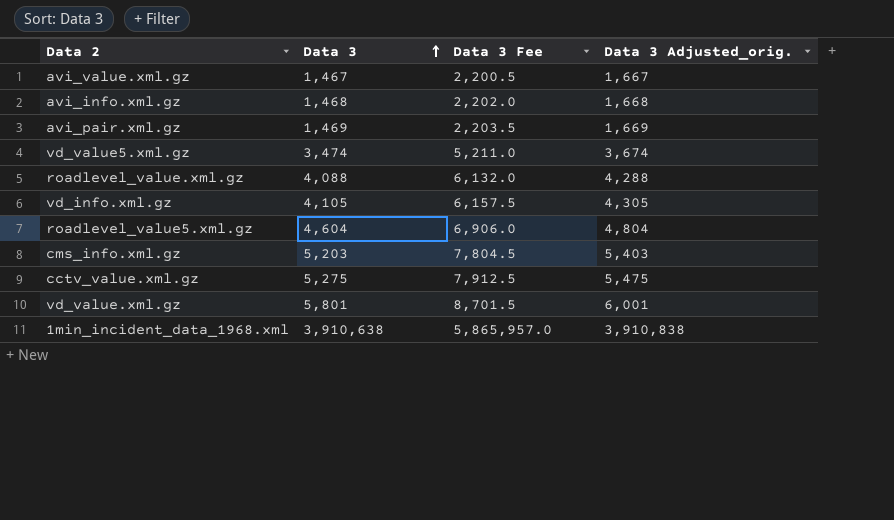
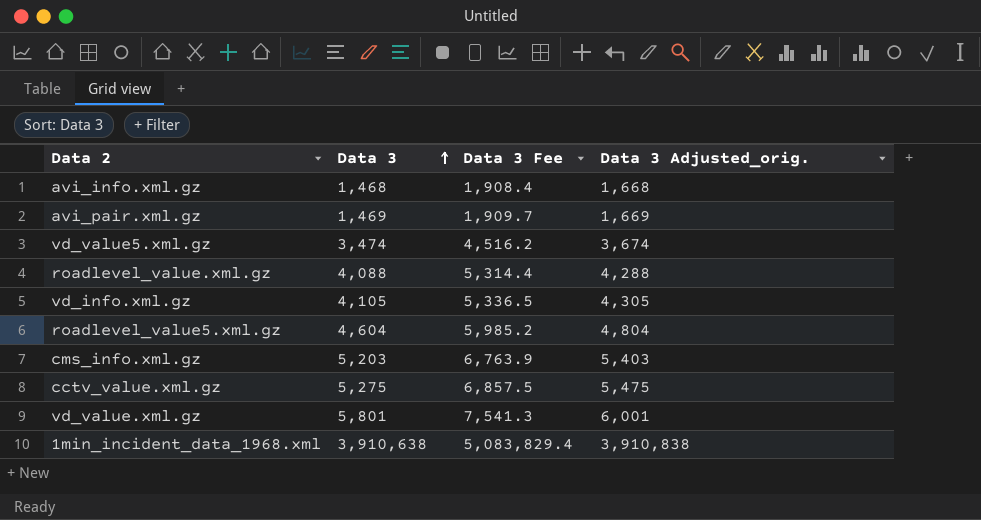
column Data 3 Fee | formula: [Data 3] * 1.5 -> [Data 3] * 1.3
row avi_value.xml.gz: 1,467 | 2,200.5 | 1,667 -> none

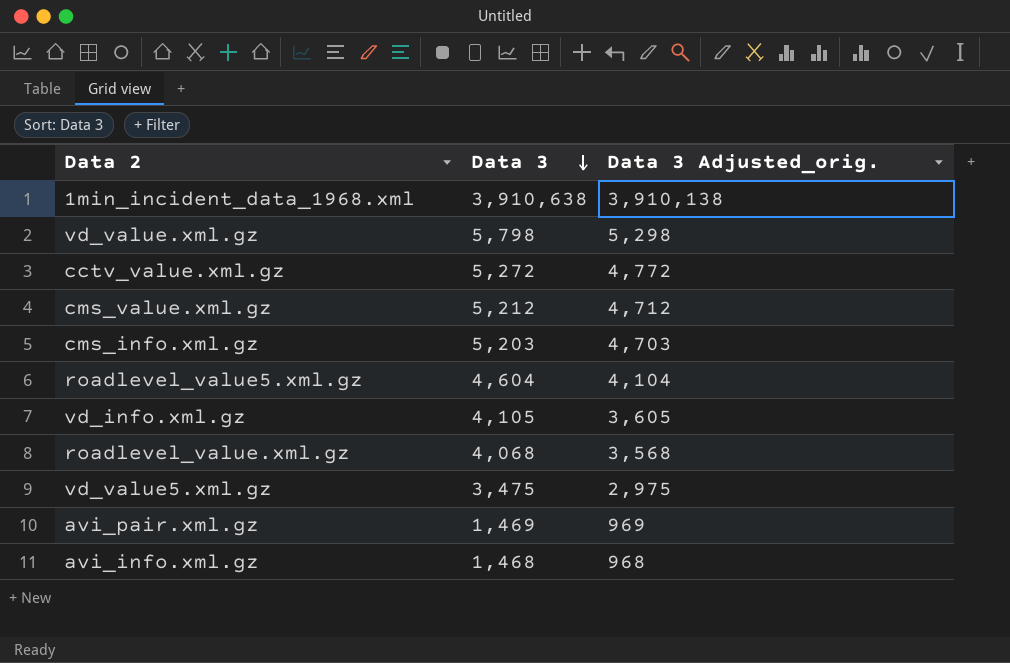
row order: Data 3 ascending -> Data 3 descending
column Data 3 Fee | formula: [Data 3] * 1.3 -> none
column Data 3 Adjusted_orig. | formula: [Data 3] + 200 -> [Data 3] - 500
vd_value.xml.gz | Data 3: 5,801 -> 5,798
cctv_value.xml.gz | Data 3: 5,275 -> 5,272
row cms_value.xml.gz: none -> 5,212 | 4,712
roadlevel_value.xml.gz | Data 3: 4,088 -> 4,068
vd_value5.xml.gz | Data 3: 3,474 -> 3,475

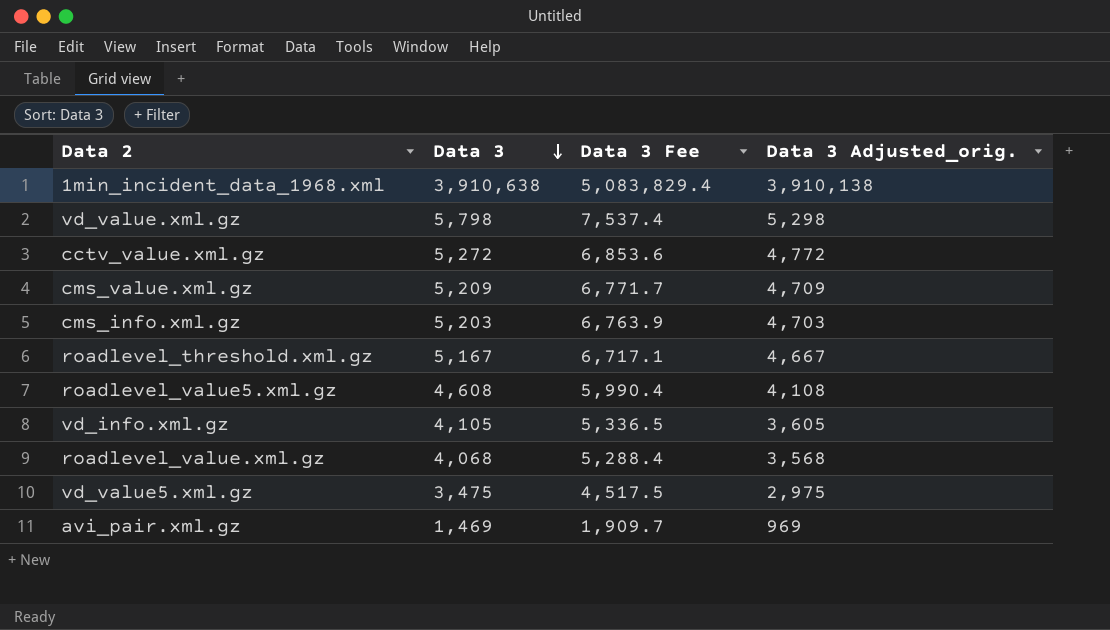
column Data 3 Fee | formula: none -> [Data 3] * 1.3
row avi_info.xml.gz: 1,468 | 968 -> none
cms_value.xml.gz | Data 3: 5,212 -> 5,209
cms_value.xml.gz | Data 3 Adjusted_orig.: 4,712 -> 4,709
row roadlevel_threshold.xml.gz: none -> 5,167 | 6,717.1 | 4,667
roadlevel_value5.xml.gz | Data 3: 4,604 -> 4,608
roadlevel_value5.xml.gz | Data 3 Adjusted_orig.: 4,104 -> 4,108

